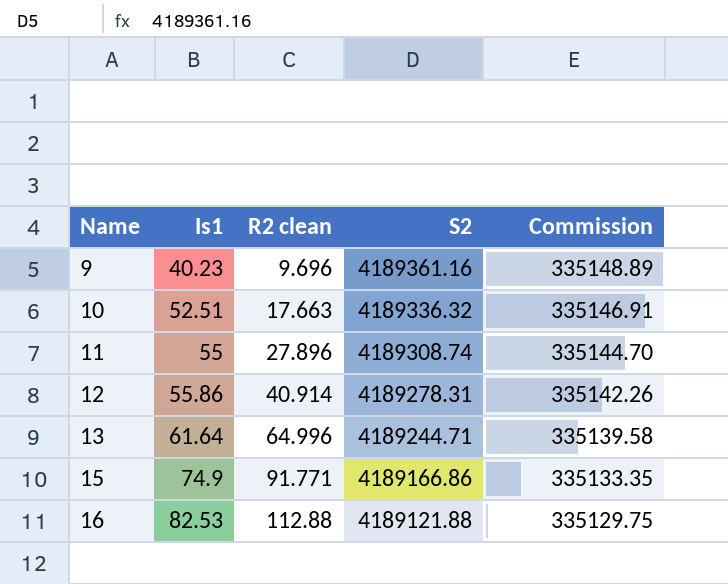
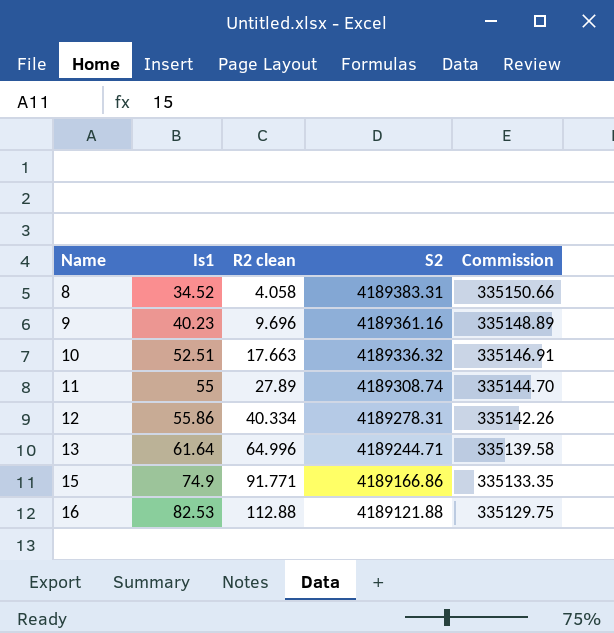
row 8: none -> 34.52 | 4.058 | 4189383.31 | 335150.66
11 | R2 clean: 27.896 -> 27.89
12 | R2 clean: 40.914 -> 40.334

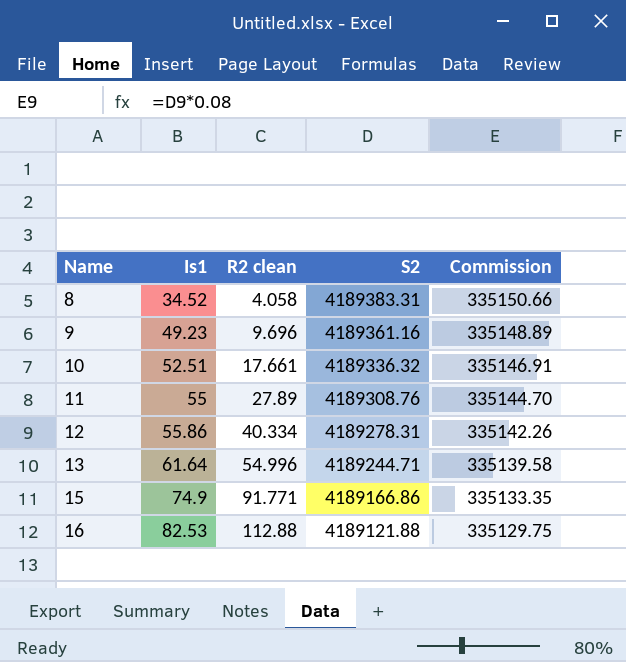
9 | Is1: 40.23 -> 49.23
10 | R2 clean: 17.663 -> 17.661
11 | S2: 4189308.74 -> 4189308.76
13 | R2 clean: 64.996 -> 54.996

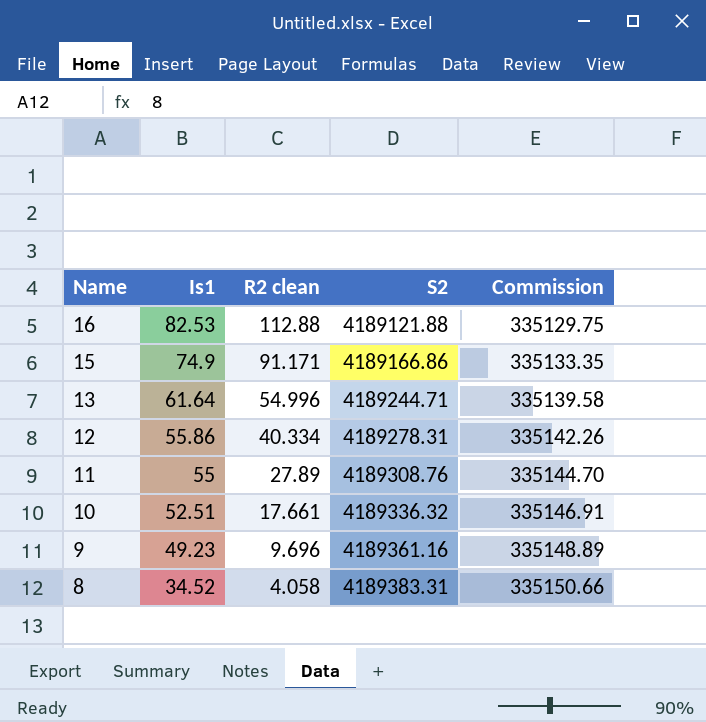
row order: Name ascending -> Name descending
15 | R2 clean: 91.771 -> 91.171

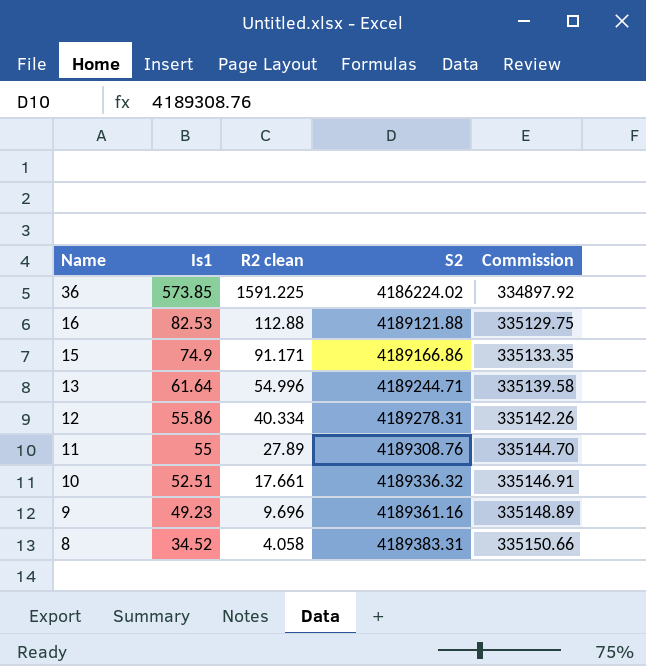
row 36: none -> 573.85 | 1591.225 | 4186224.02 | 334897.92

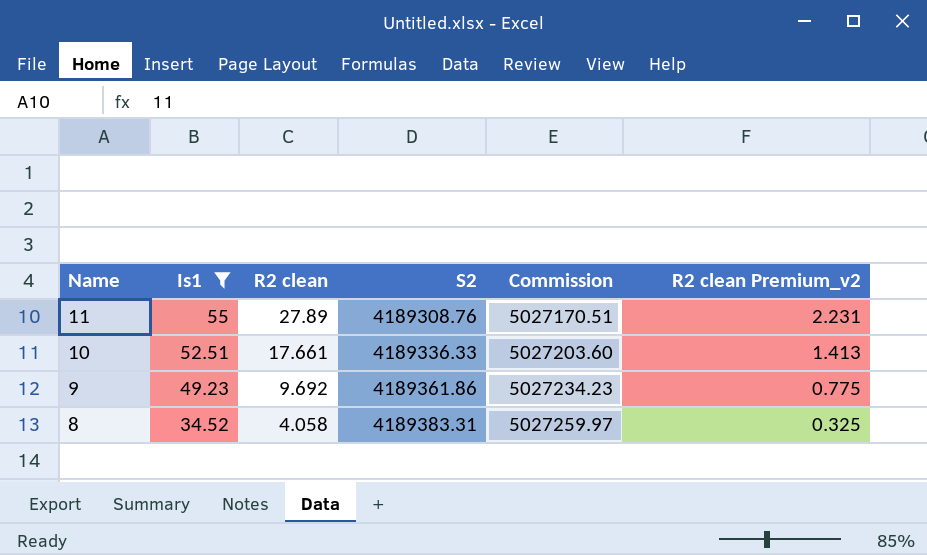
filter: none -> Is1 <= 55
column Commission | formula: [S2] * 0.08 -> [S2] * 1.2
column R2 clean Premium_v2 | formula: none -> [R2 clean] * 0.08
10 | S2: 4189336.32 -> 4189336.33
9 | R2 clean: 9.696 -> 9.692
9 | S2: 4189361.16 -> 4189361.86

